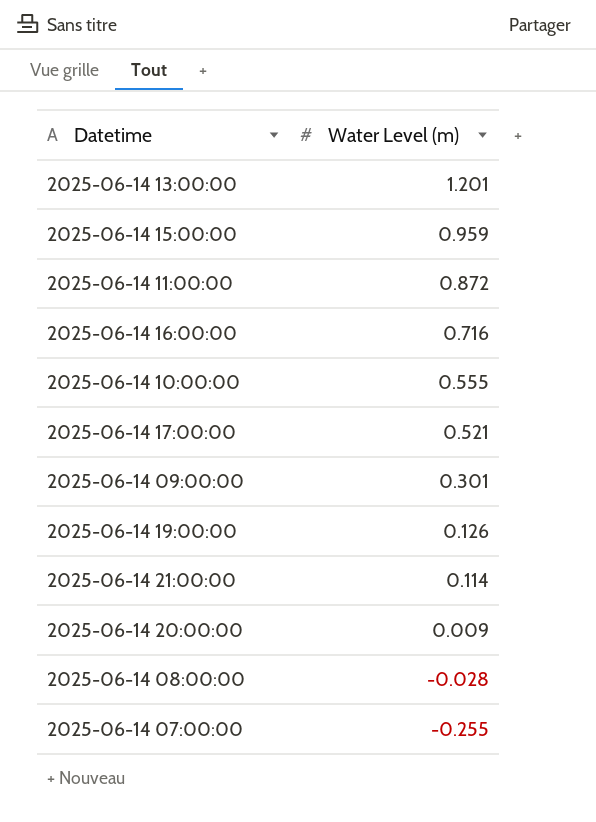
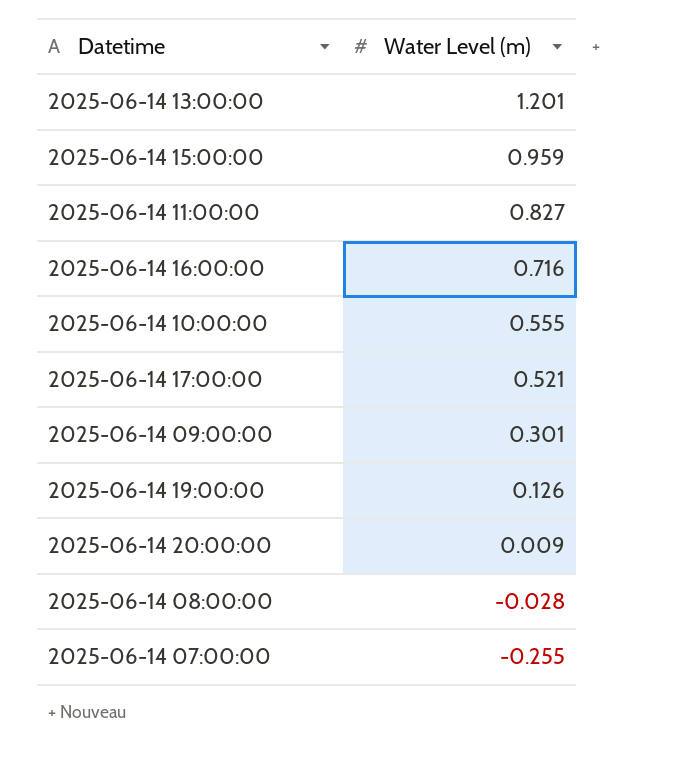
row 2025-06-14 21:00:00: 0.114 -> none
2025-06-14 11:00:00 | Water Level (m): 0.872 -> 0.827

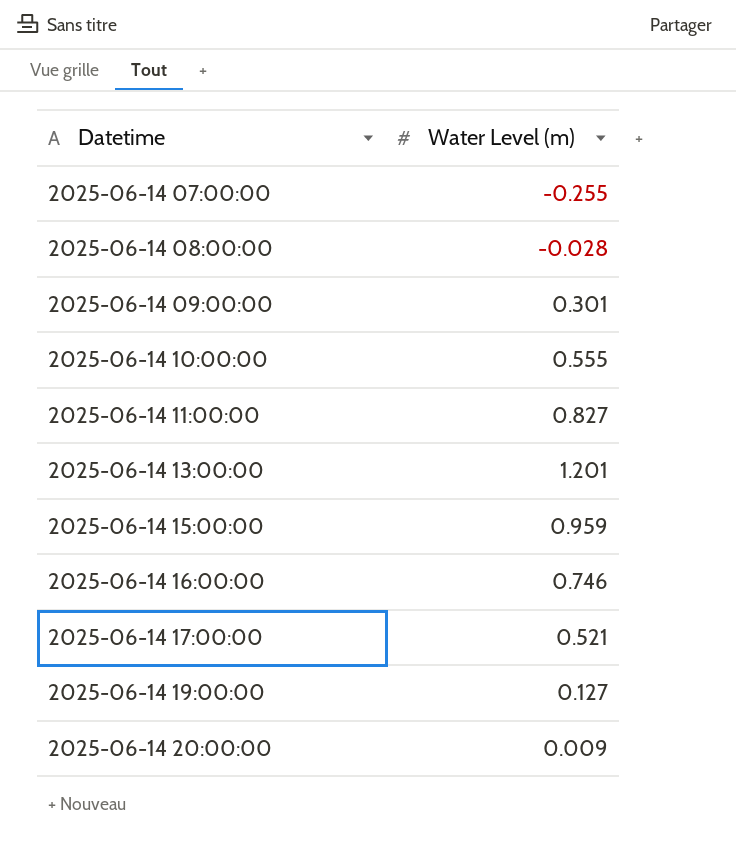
row order: Water Level (m) descending -> Datetime ascending
2025-06-14 16:00:00 | Water Level (m): 0.716 -> 0.746
2025-06-14 19:00:00 | Water Level (m): 0.126 -> 0.127

